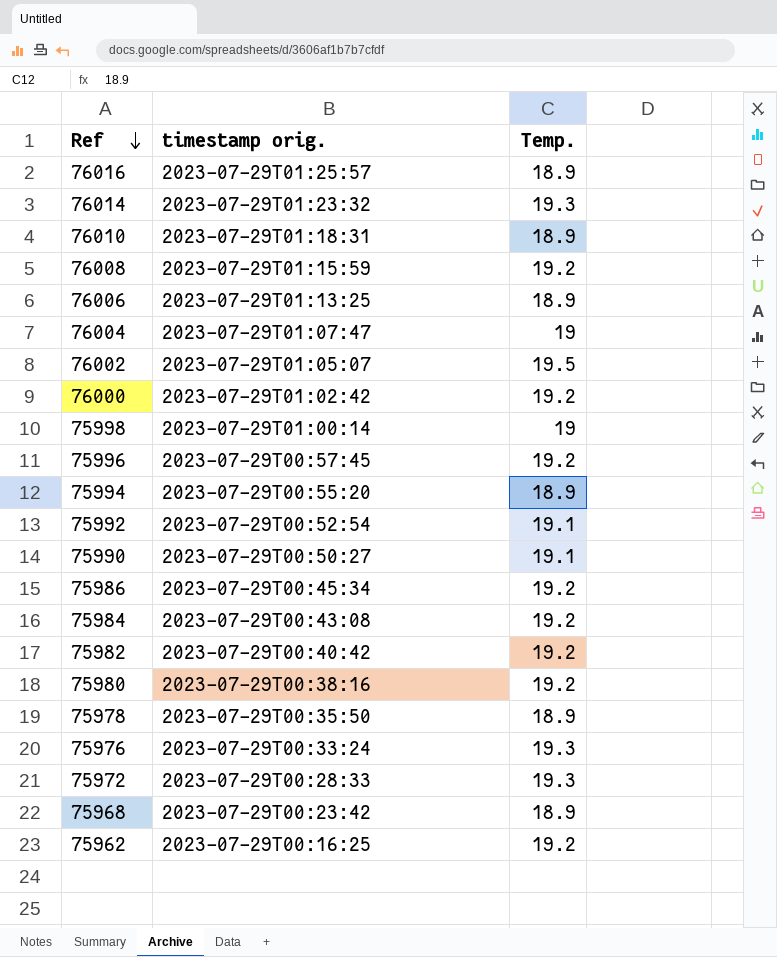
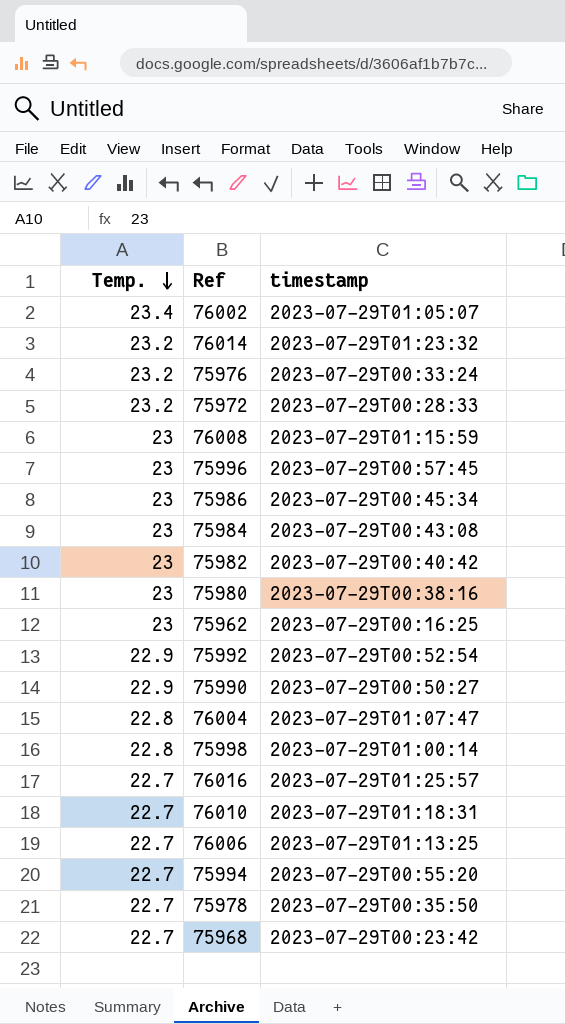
row order: Ref descending -> Temp. descending
column Temp. | position: 3 -> 1
column name: timestamp orig. -> timestamp
row 76000: 2023-07-29T01:02:42 | 19.2 -> none
76002 | Temp.: 19.5 -> 23.4
76014 | Temp.: 19.3 -> 23.2
75976 | Temp.: 19.3 -> 23.2
75972 | Temp.: 19.3 -> 23.2
76008 | Temp.: 19.2 -> 23
75996 | Temp.: 19.2 -> 23
75986 | Temp.: 19.2 -> 23
75984 | Temp.: 19.2 -> 23
75982 | Temp.: 19.2 -> 23
75980 | Temp.: 19.2 -> 23
75962 | Temp.: 19.2 -> 23
75992 | Temp.: 19.1 -> 22.9
75990 | Temp.: 19.1 -> 22.9
76004 | Temp.: 19 -> 22.8
75998 | Temp.: 19 -> 22.8
76016 | Temp.: 18.9 -> 22.7
76010 | Temp.: 18.9 -> 22.7
76006 | Temp.: 18.9 -> 22.7
75994 | Temp.: 18.9 -> 22.7
75978 | Temp.: 18.9 -> 22.7
75968 | Temp.: 18.9 -> 22.7

